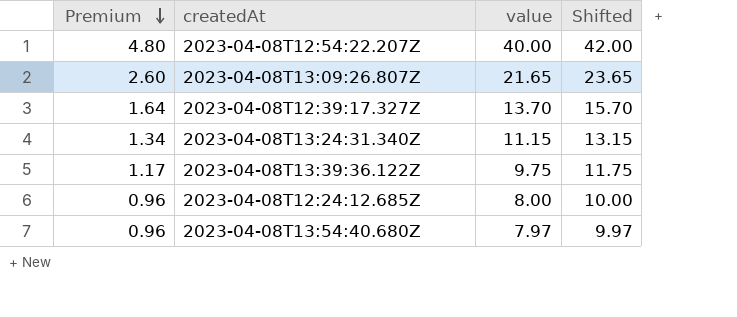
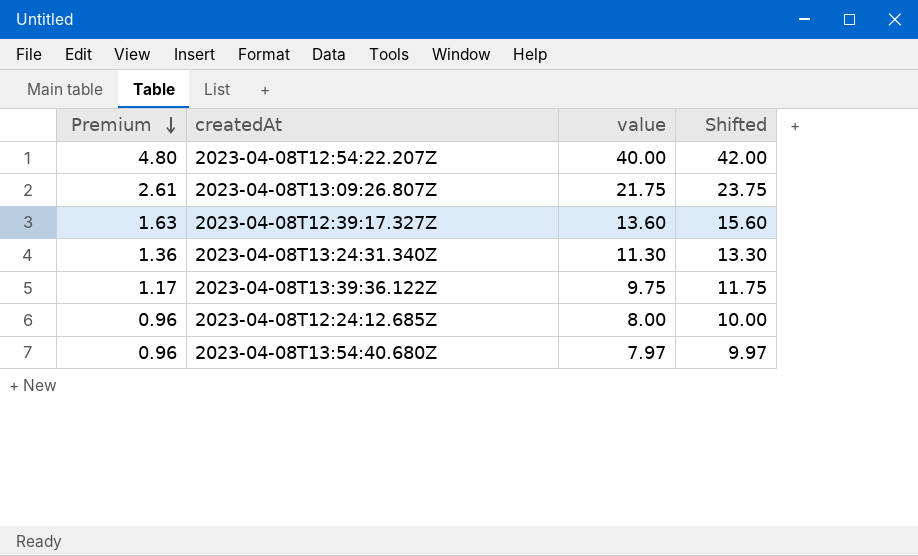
2023-04-08T13:09:26.807Z | Premium: 2.60 -> 2.61
2023-04-08T13:09:26.807Z | value: 21.65 -> 21.75
2023-04-08T13:09:26.807Z | Shifted: 23.65 -> 23.75
2023-04-08T12:39:17.327Z | Premium: 1.64 -> 1.63
2023-04-08T12:39:17.327Z | value: 13.70 -> 13.60
2023-04-08T12:39:17.327Z | Shifted: 15.70 -> 15.60
2023-04-08T13:24:31.340Z | Premium: 1.34 -> 1.36
2023-04-08T13:24:31.340Z | value: 11.15 -> 11.30
2023-04-08T13:24:31.340Z | Shifted: 13.15 -> 13.30

